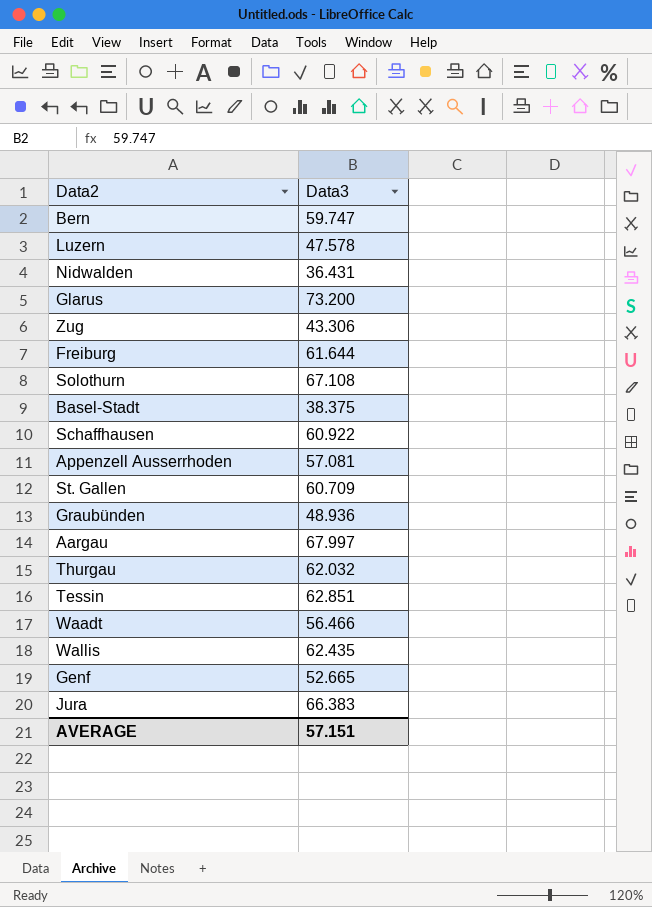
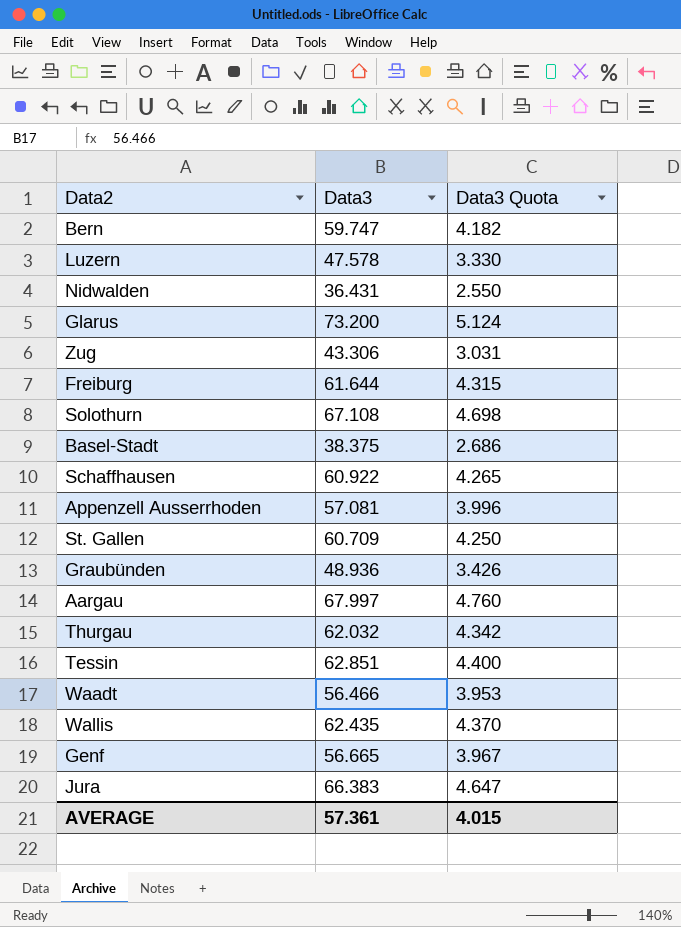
column Data3 Quota | formula: none -> [Data3] * 0.07
Genf | Data3: 52.665 -> 56.665
AVERAGE | Data3: 57.151 -> 57.361

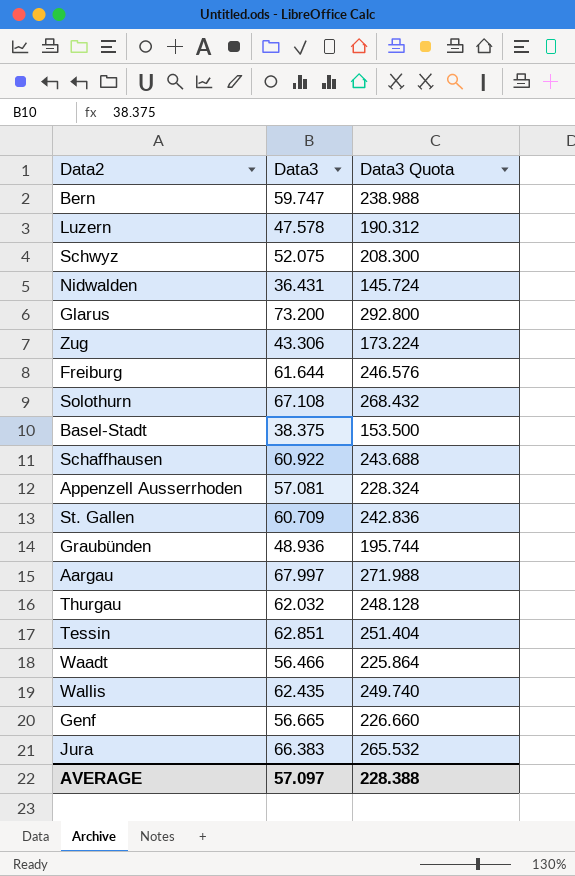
column Data3 Quota | formula: [Data3] * 0.07 -> [Data3] * 4
row Schwyz: none -> 52.075 | 208.300
AVERAGE | Data3: 57.361 -> 57.097
AVERAGE | Data3 Quota: 4.015 -> 228.388

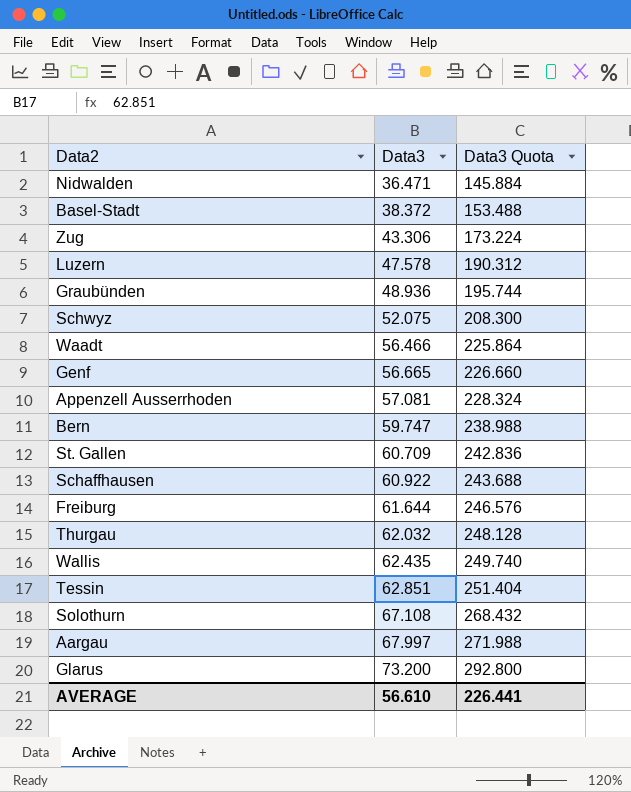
row order: none -> Data3 ascending
row Jura: 66.383 | 265.532 -> none
Nidwalden | Data3: 36.431 -> 36.471
Nidwalden | Data3 Quota: 145.724 -> 145.884
Basel-Stadt | Data3: 38.375 -> 38.372
Basel-Stadt | Data3 Quota: 153.500 -> 153.488
AVERAGE | Data3: 57.097 -> 56.610
AVERAGE | Data3 Quota: 228.388 -> 226.441

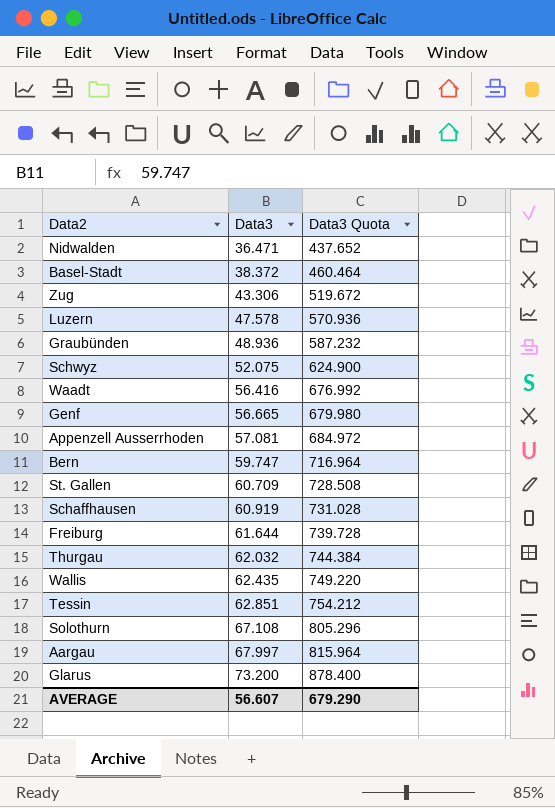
column Data3 Quota | formula: [Data3] * 4 -> [Data3] * 12
Waadt | Data3: 56.466 -> 56.416
Schaffhausen | Data3: 60.922 -> 60.919
AVERAGE | Data3: 56.610 -> 56.607
AVERAGE | Data3 Quota: 226.441 -> 679.290

